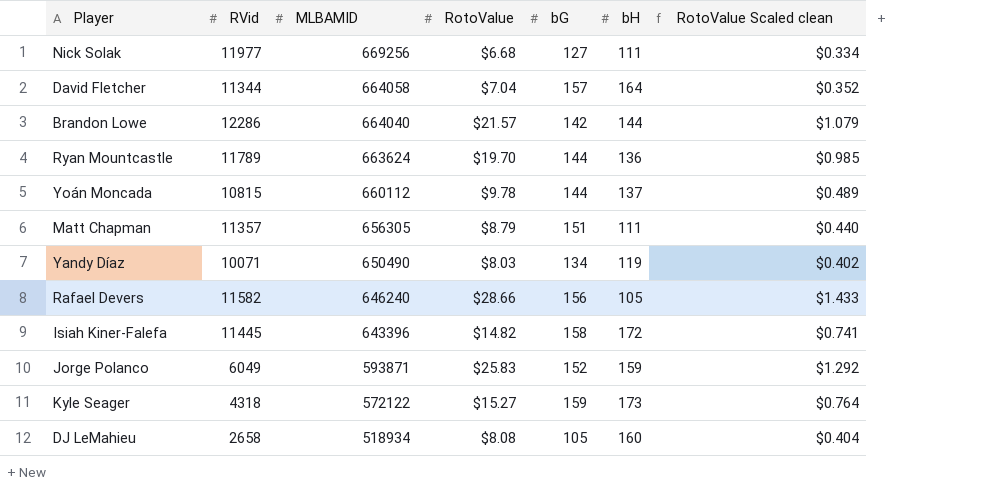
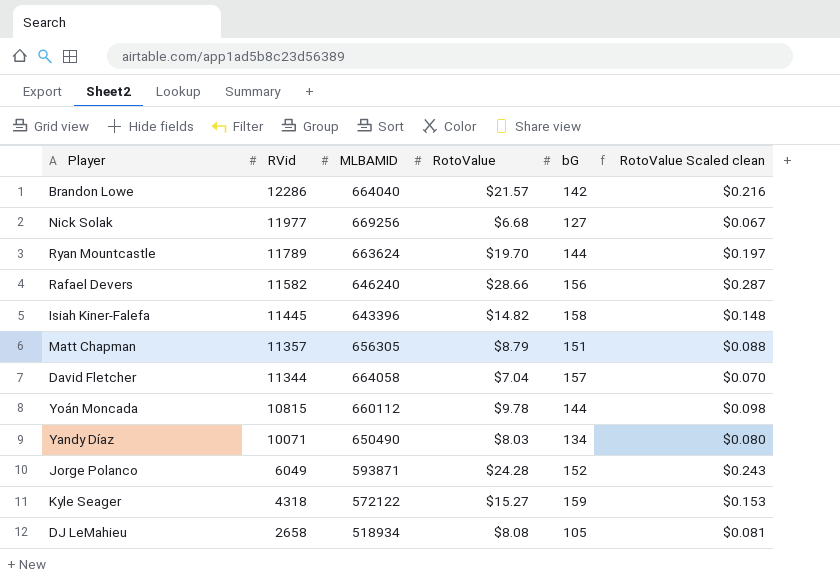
row order: MLBAMID descending -> RVid descending
column bH | position: 6 -> none
column RotoValue Scaled clean | formula: [RotoValue] * 0.05 -> [RotoValue] * 0.01
Jorge Polanco | RotoValue: $25.83 -> $24.28

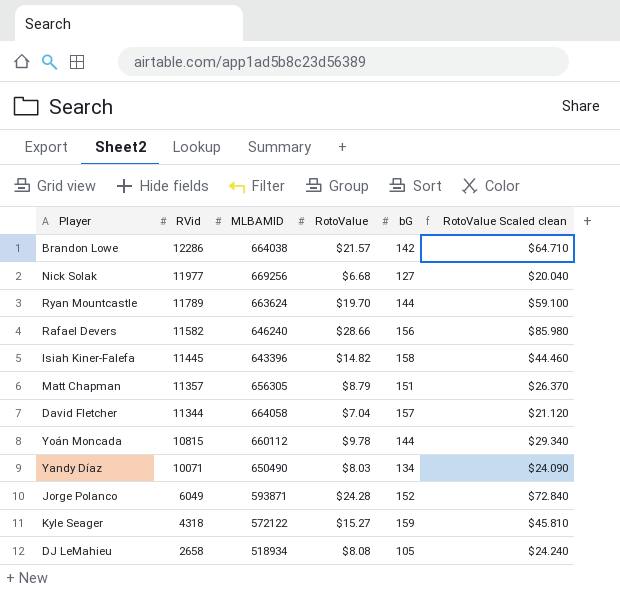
column RotoValue Scaled clean | formula: [RotoValue] * 0.01 -> [RotoValue] * 3
Brandon Lowe | MLBAMID: 664040 -> 664038

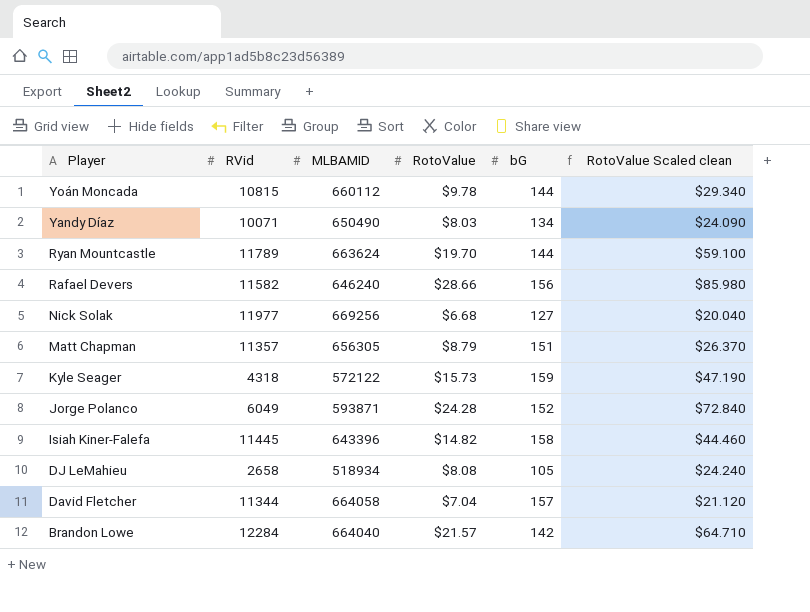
row order: RVid descending -> Player descending
Kyle Seager | RotoValue: $15.27 -> $15.73
Kyle Seager | RotoValue Scaled clean: $45.810 -> $47.190
Brandon Lowe | RVid: 12286 -> 12284
Brandon Lowe | MLBAMID: 664038 -> 664040

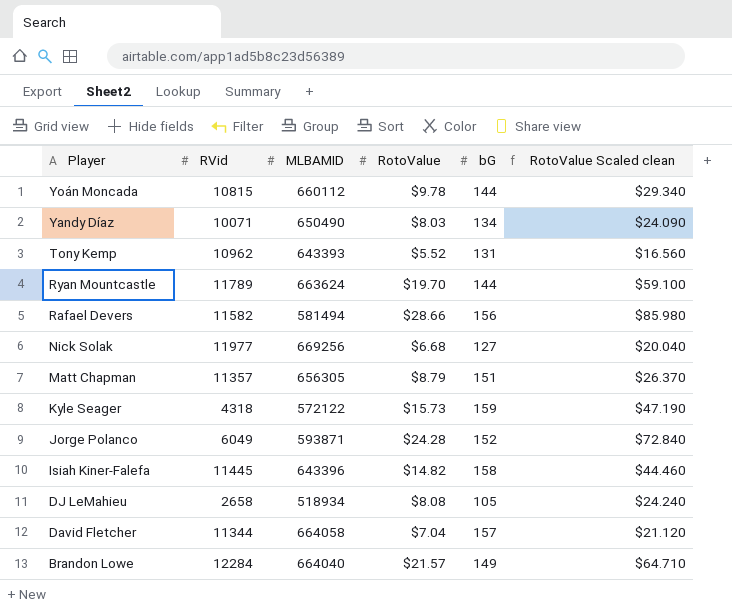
row Tony Kemp: none -> 10962 | 643393 | $5.52 | 131 | $16.560
Rafael Devers | MLBAMID: 646240 -> 581494
Brandon Lowe | bG: 142 -> 149

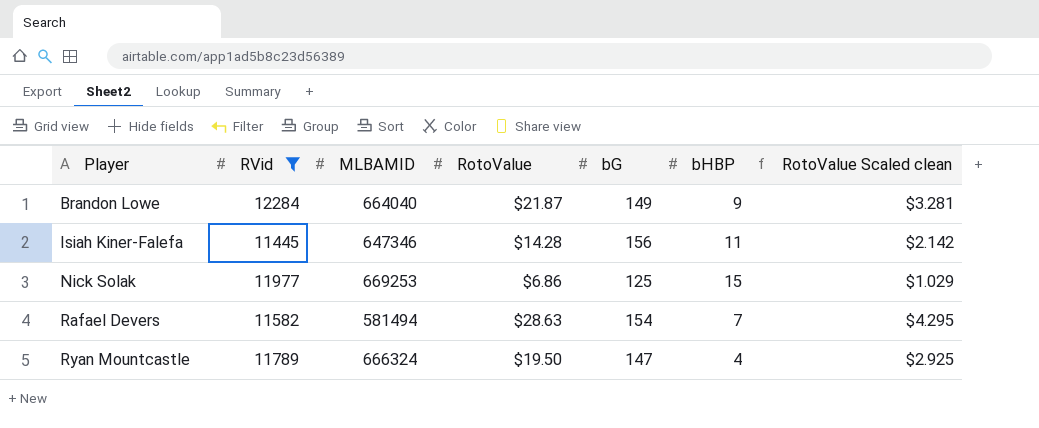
filter: none -> RVid >= 11445
row order: Player descending -> Player ascending
column bHBP | position: none -> 6
column RotoValue Scaled clean | formula: [RotoValue] * 3 -> [RotoValue] * 0.15
Brandon Lowe | RotoValue: $21.57 -> $21.87
Isiah Kiner-Falefa | MLBAMID: 643396 -> 647346
Isiah Kiner-Falefa | RotoValue: $14.82 -> $14.28
Isiah Kiner-Falefa | bG: 158 -> 156
Nick Solak | MLBAMID: 669256 -> 669253
Nick Solak | RotoValue: $6.68 -> $6.86
Nick Solak | bG: 127 -> 125
Rafael Devers | RotoValue: $28.66 -> $28.63
Rafael Devers | bG: 156 -> 154
Ryan Mountcastle | MLBAMID: 663624 -> 666324
Ryan Mountcastle | RotoValue: $19.70 -> $19.50
Ryan Mountcastle | bG: 144 -> 147

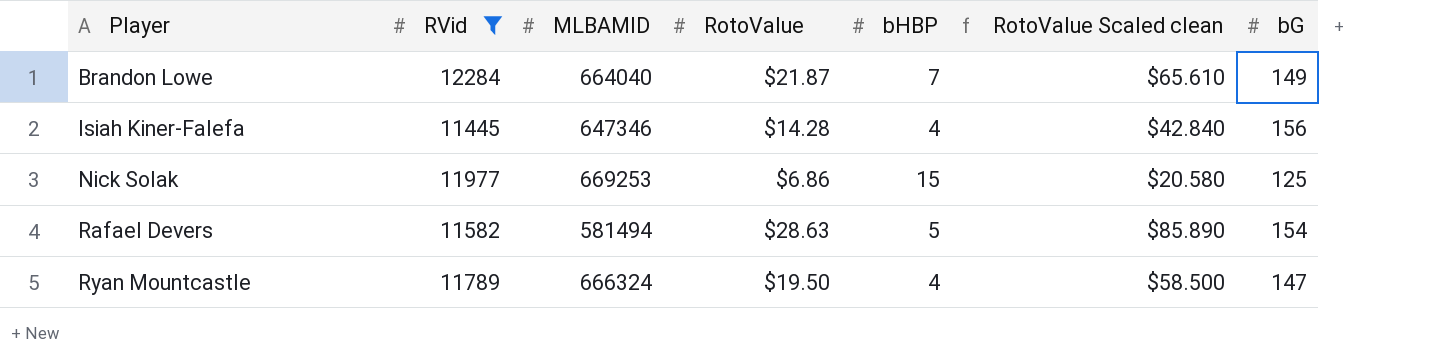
column RotoValue Scaled clean | formula: [RotoValue] * 0.15 -> [RotoValue] * 3
column bG | position: 5 -> 7
Brandon Lowe | bHBP: 9 -> 7
Isiah Kiner-Falefa | bHBP: 11 -> 4
Rafael Devers | bHBP: 7 -> 5

